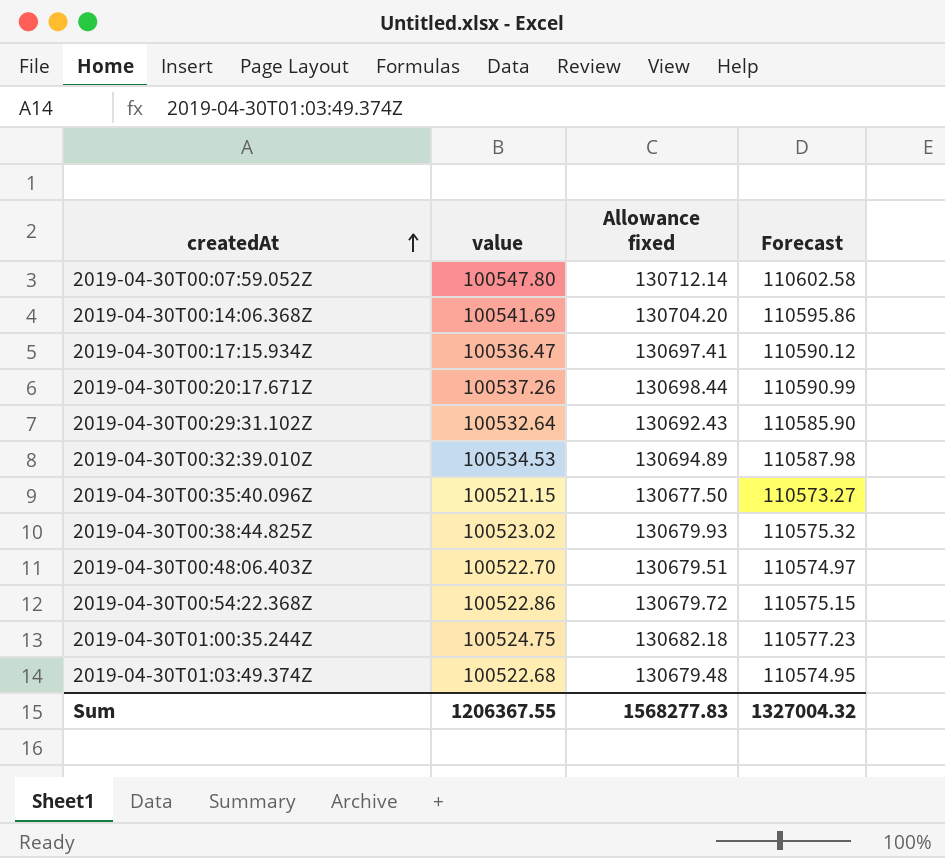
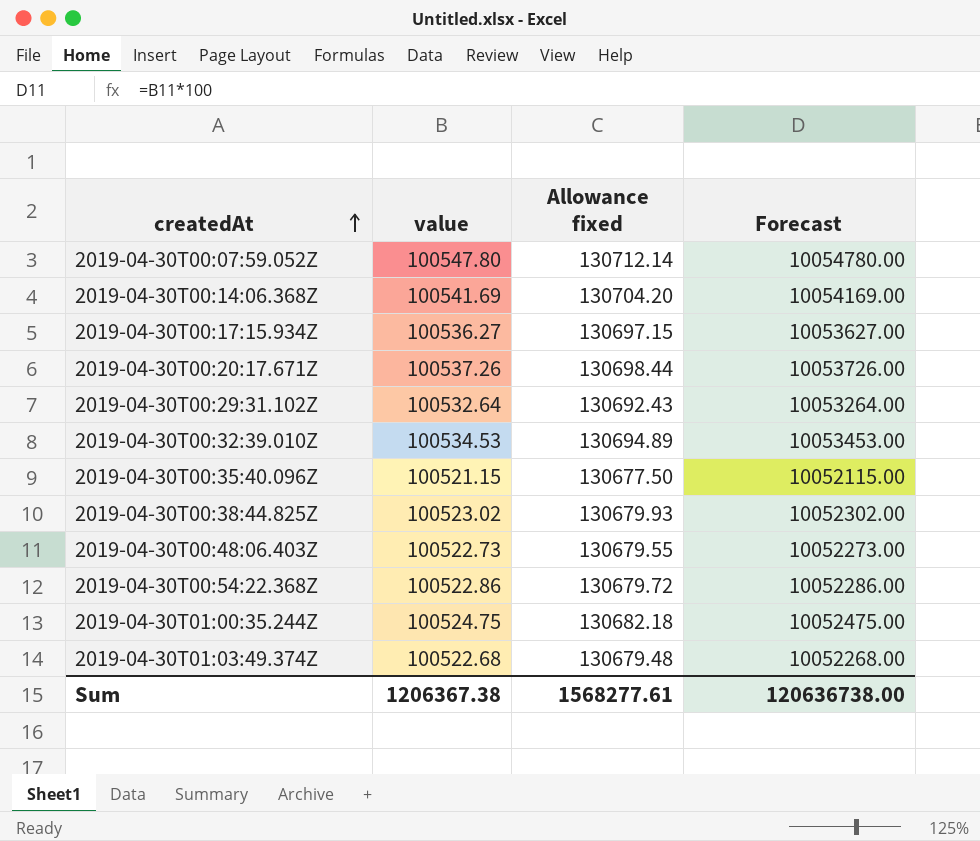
column Forecast | formula: [value] * 1.1 -> [value] * 100
2019-04-30T00:17:15.934Z | value: 100536.47 -> 100536.27
2019-04-30T00:17:15.934Z | Allowance fixed: 130697.41 -> 130697.15
2019-04-30T00:48:06.403Z | value: 100522.70 -> 100522.73
2019-04-30T00:48:06.403Z | Allowance fixed: 130679.51 -> 130679.55
Sum | value: 1206367.55 -> 1206367.38
Sum | Allowance fixed: 1568277.83 -> 1568277.61
Sum | Forecast: 1327004.32 -> 120636738.00

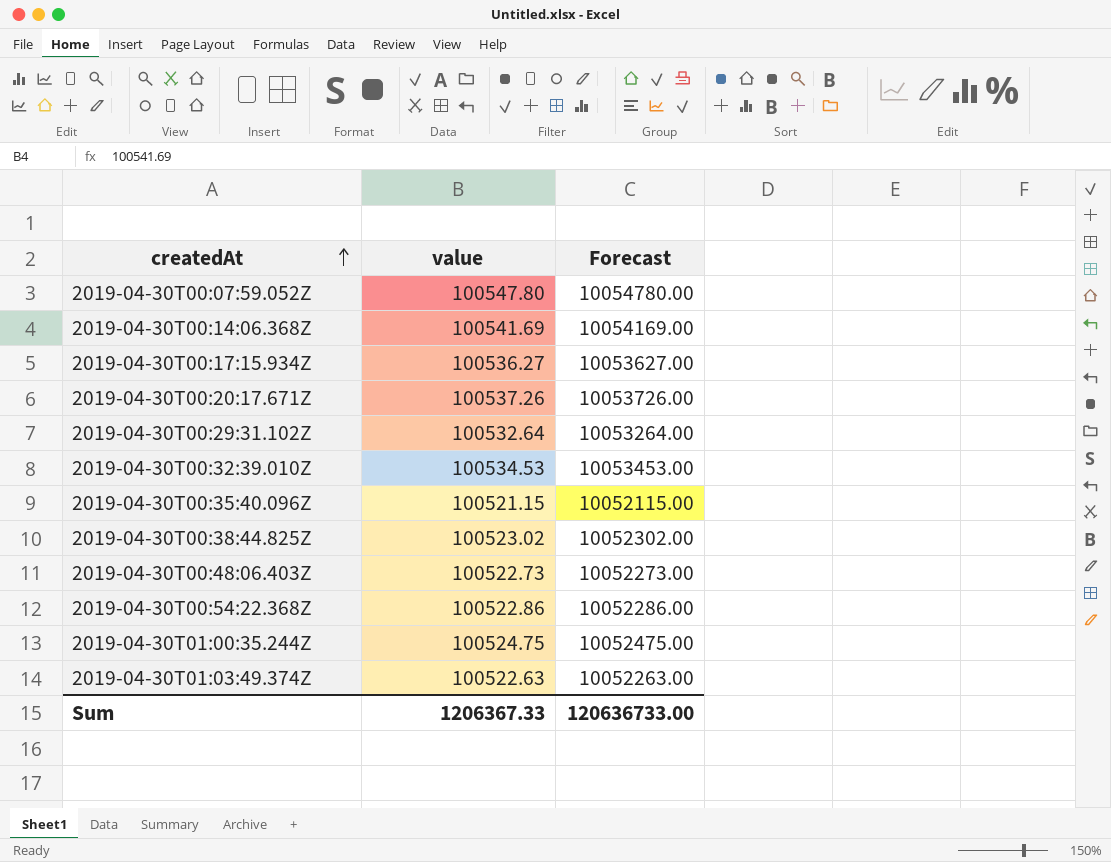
column Allowance fixed | formula: [value] * 1.3 -> none
2019-04-30T01:03:49.374Z | value: 100522.68 -> 100522.63
2019-04-30T01:03:49.374Z | Forecast: 10052268.00 -> 10052263.00
Sum | value: 1206367.38 -> 1206367.33
Sum | Forecast: 120636738.00 -> 120636733.00

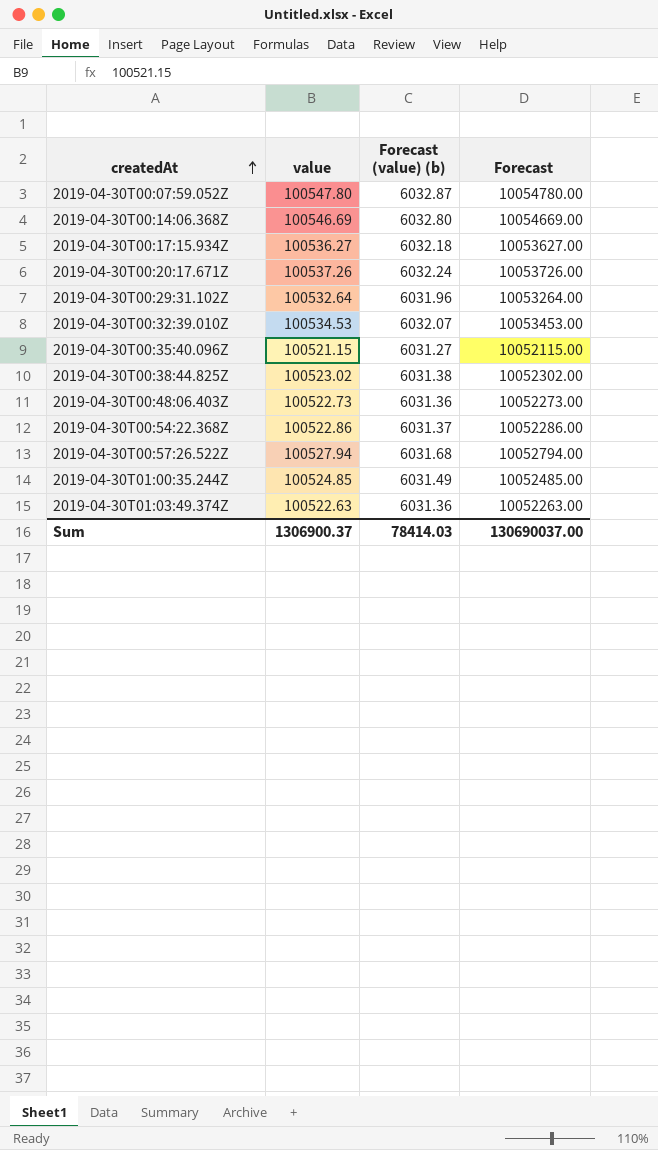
column Forecast (value) (b) | formula: none -> [value] * 0.06
2019-04-30T00:14:06.368Z | value: 100541.69 -> 100546.69
2019-04-30T00:14:06.368Z | Forecast: 10054169.00 -> 10054669.00
row 2019-04-30T00:57:26.522Z: none -> 100527.94 | 6031.68 | 10052794.00
2019-04-30T01:00:35.244Z | value: 100524.75 -> 100524.85
2019-04-30T01:00:35.244Z | Forecast: 10052475.00 -> 10052485.00
Sum | value: 1206367.33 -> 1306900.37
Sum | Forecast: 120636733.00 -> 130690037.00

